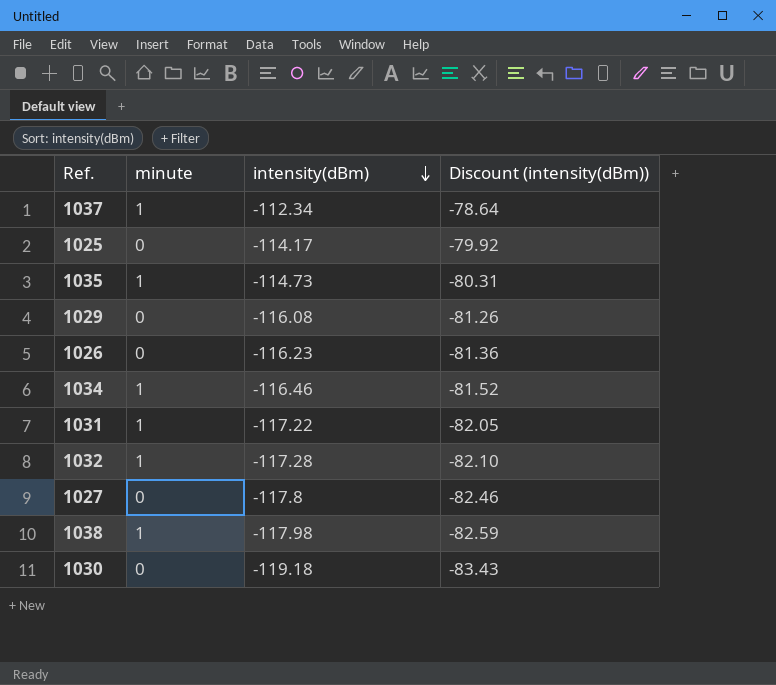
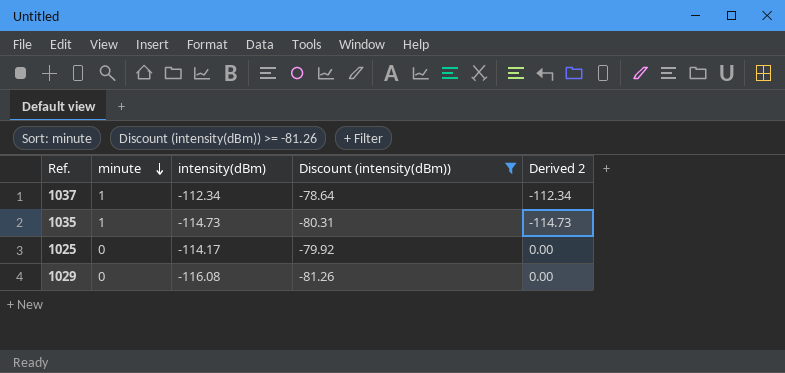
filter: none -> Discount (intensity(dBm)) >= -81.26
row order: intensity(dBm) descending -> minute descending
column Derived 2 | formula: none -> [minute] * [intensity(dBm)]

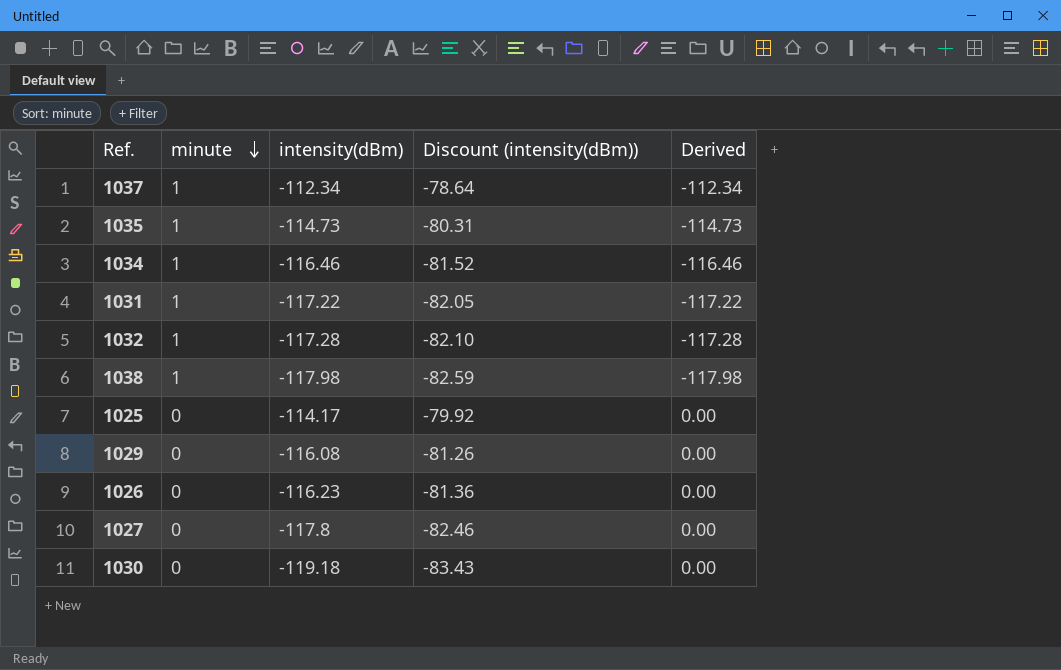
filter: Discount (intensity(dBm)) >= -81.26 -> none
column name: Derived 2 -> Derived

